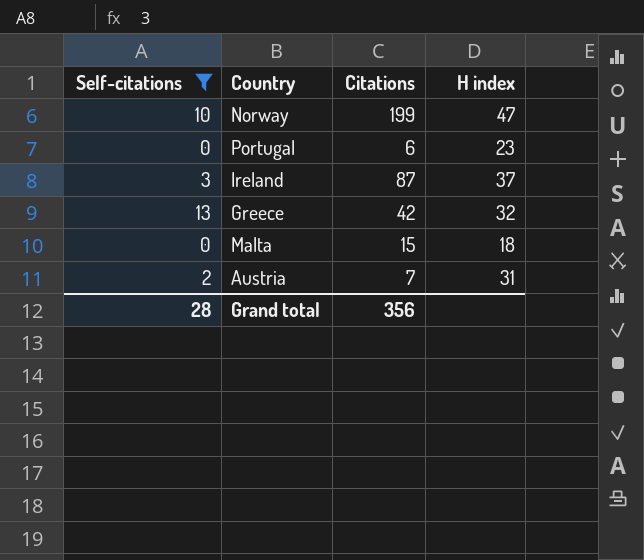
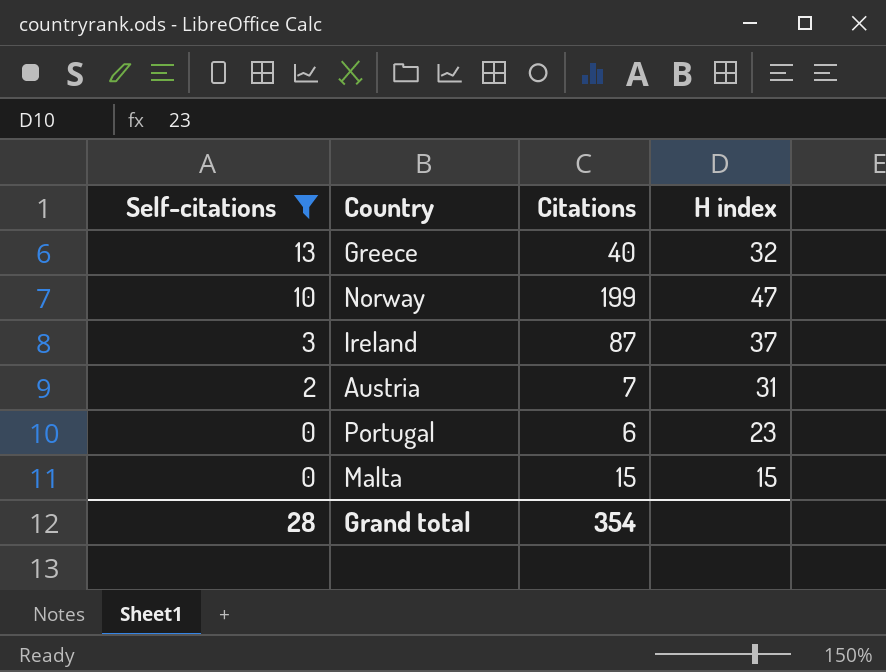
row order: none -> Self-citations descending
Greece | Citations: 42 -> 40
Malta | H index: 18 -> 15
Grand total | Citations: 356 -> 354

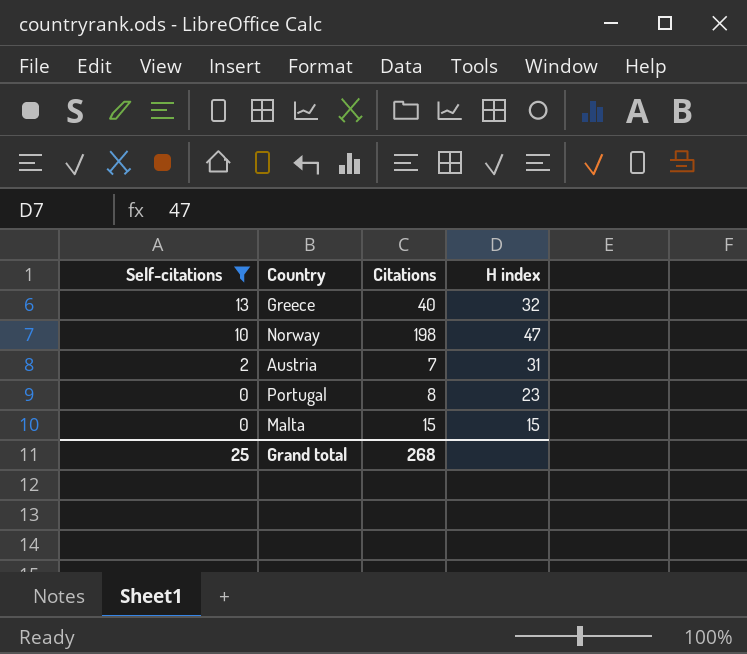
row Ireland: 3 | 87 | 37 -> none
Norway | Citations: 199 -> 198
Portugal | Citations: 6 -> 8
Grand total | Self-citations: 28 -> 25
Grand total | Citations: 354 -> 268

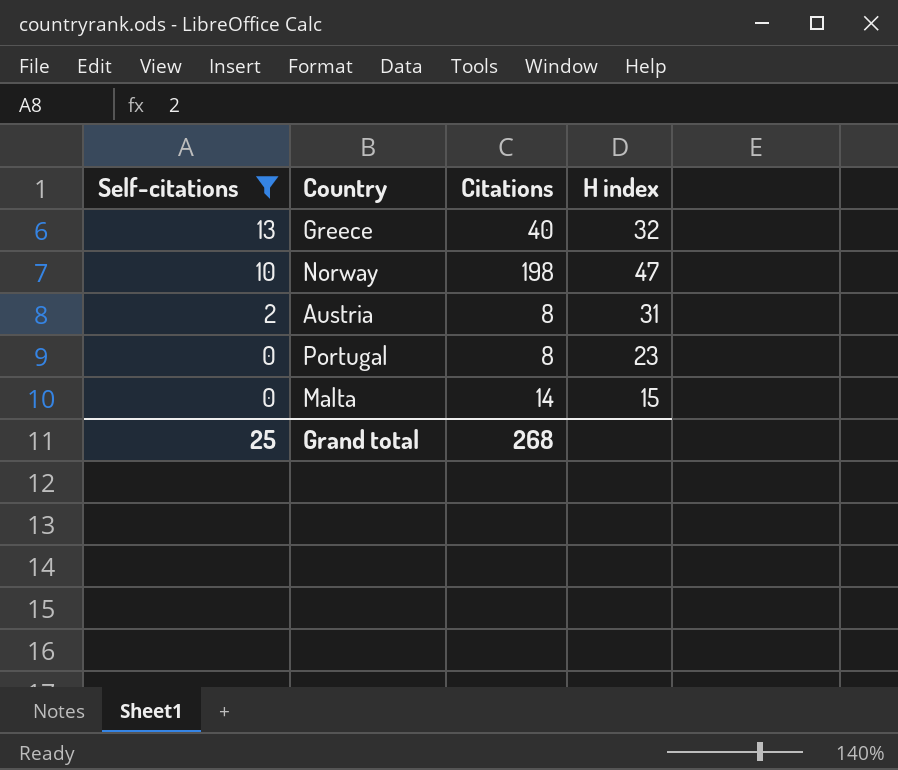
Austria | Citations: 7 -> 8
Malta | Citations: 15 -> 14

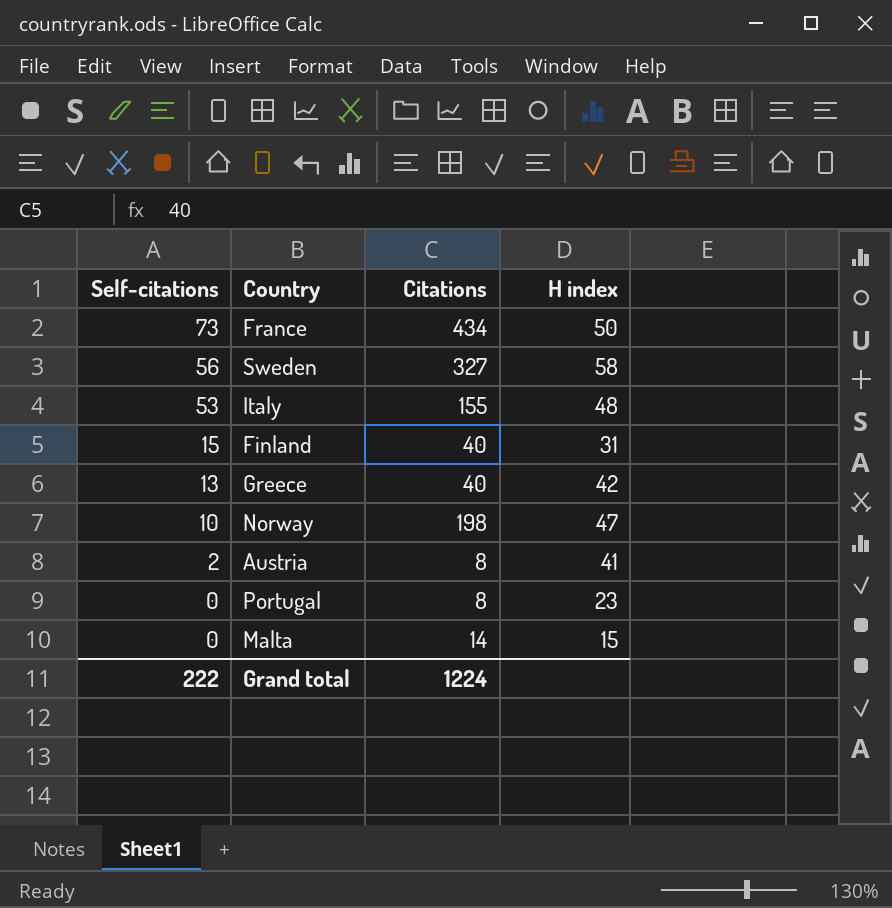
filter: Self-citations <= 13 -> none
Greece | H index: 32 -> 42
Austria | H index: 31 -> 41
Grand total | Self-citations: 25 -> 222
Grand total | Citations: 268 -> 1224

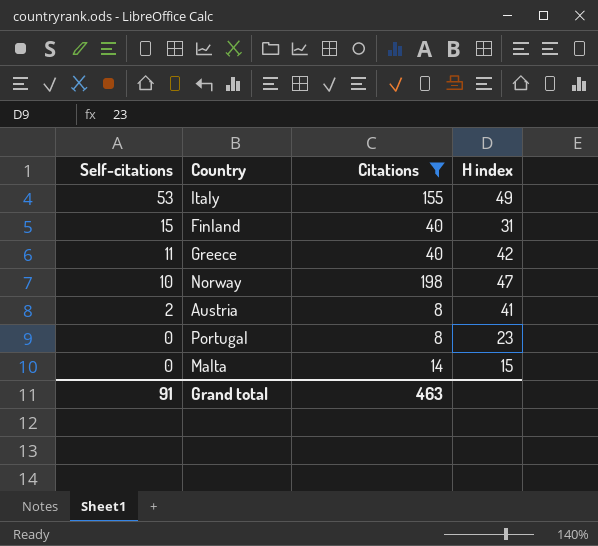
filter: none -> Citations <= 198
Italy | H index: 48 -> 49
Greece | Self-citations: 13 -> 11
Grand total | Self-citations: 222 -> 91
Grand total | Citations: 1224 -> 463

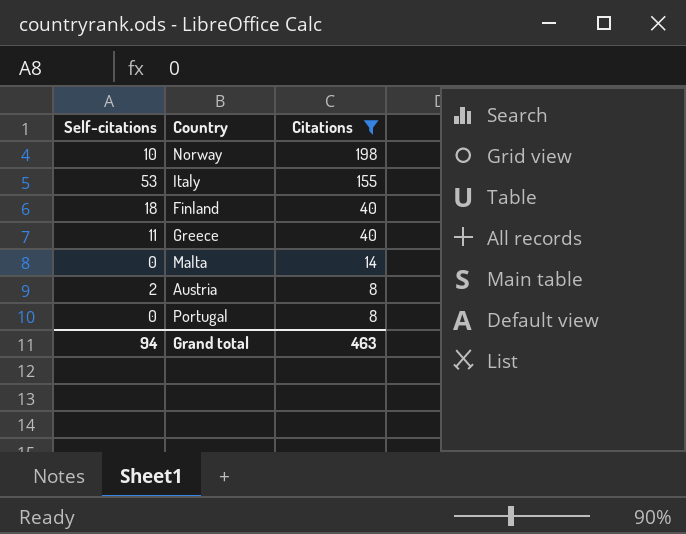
row order: Self-citations descending -> Citations descending
column H index | position: 4 -> none
Finland | Self-citations: 15 -> 18
Grand total | Self-citations: 91 -> 94

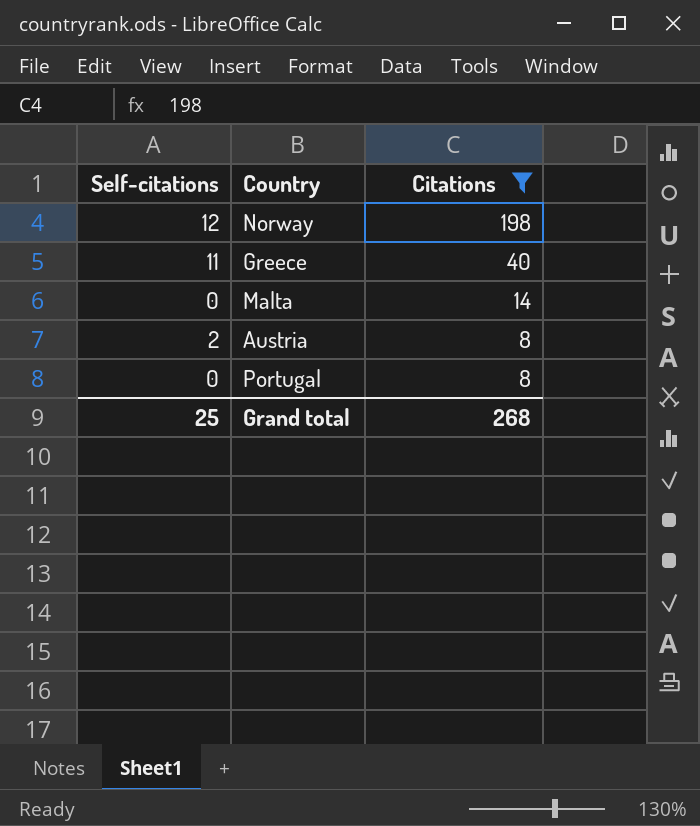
row Italy: 53 | 155 -> none
row Finland: 18 | 40 -> none
Norway | Self-citations: 10 -> 12
Grand total | Self-citations: 94 -> 25
Grand total | Citations: 463 -> 268

